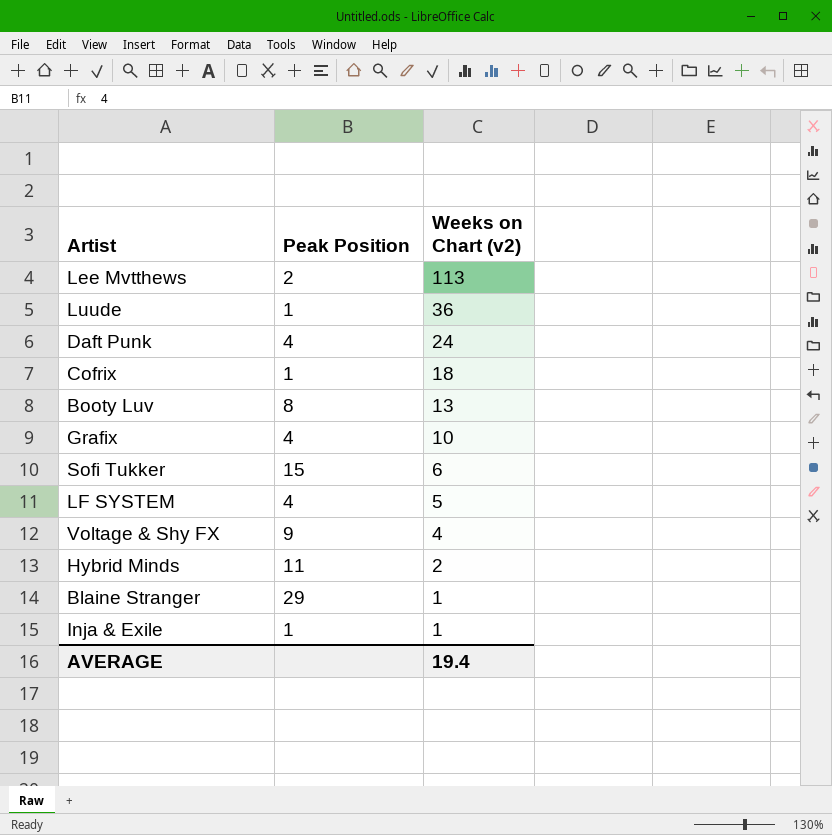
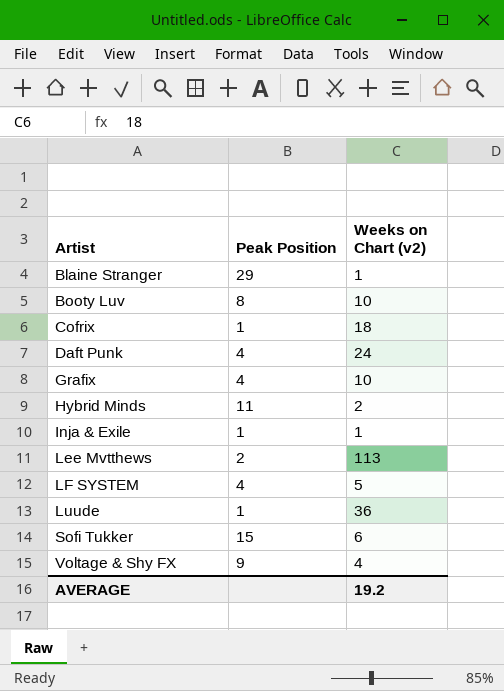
row order: Weeks on Chart (v2) descending -> Artist ascending
Booty Luv | Weeks on Chart (v2): 13 -> 10
AVERAGE | Weeks on Chart (v2): 19.4 -> 19.2

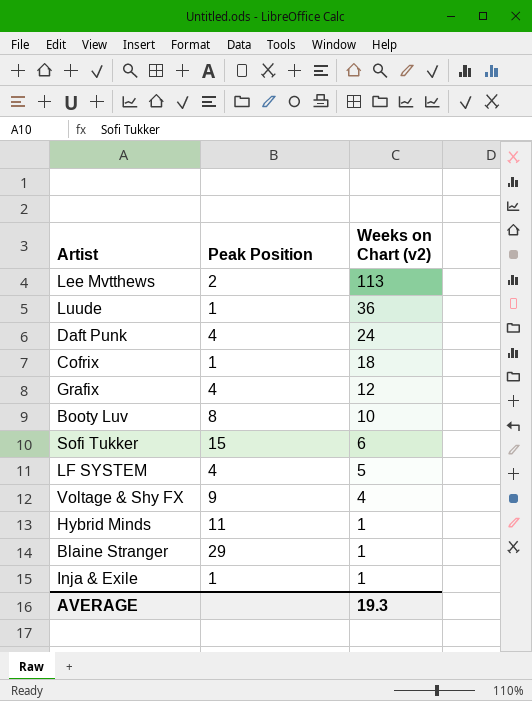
row order: Artist ascending -> Weeks on Chart (v2) descending
Grafix | Weeks on Chart (v2): 10 -> 12
Hybrid Minds | Weeks on Chart (v2): 2 -> 1
AVERAGE | Weeks on Chart (v2): 19.2 -> 19.3

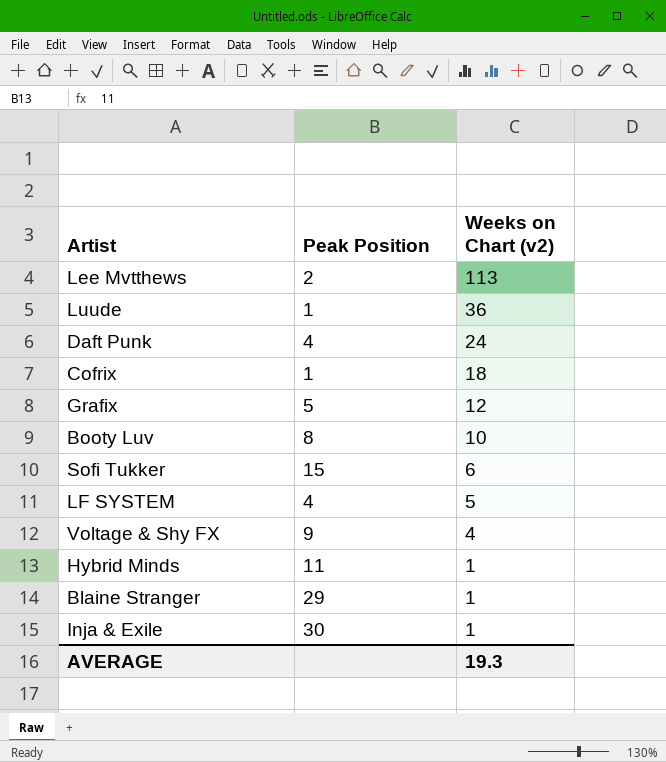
Grafix | Peak Position: 4 -> 5
Inja & Exile | Peak Position: 1 -> 30

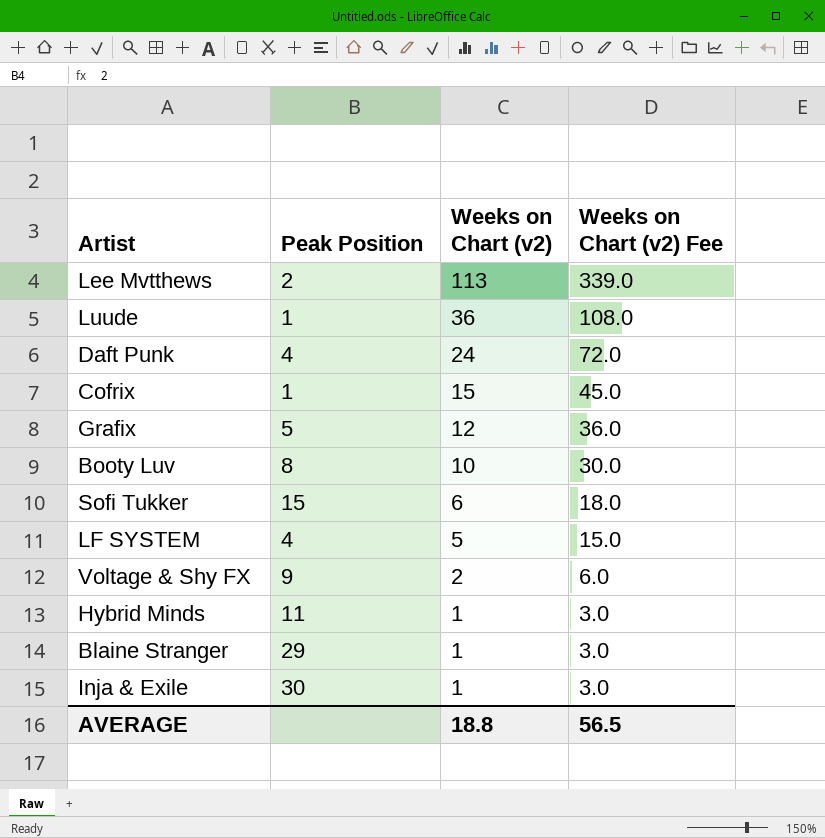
column Weeks on Chart (v2) Fee | formula: none -> [Weeks on Chart (v2)] * 3
Cofrix | Weeks on Chart (v2): 18 -> 15
Voltage & Shy FX | Weeks on Chart (v2): 4 -> 2
AVERAGE | Weeks on Chart (v2): 19.3 -> 18.8

